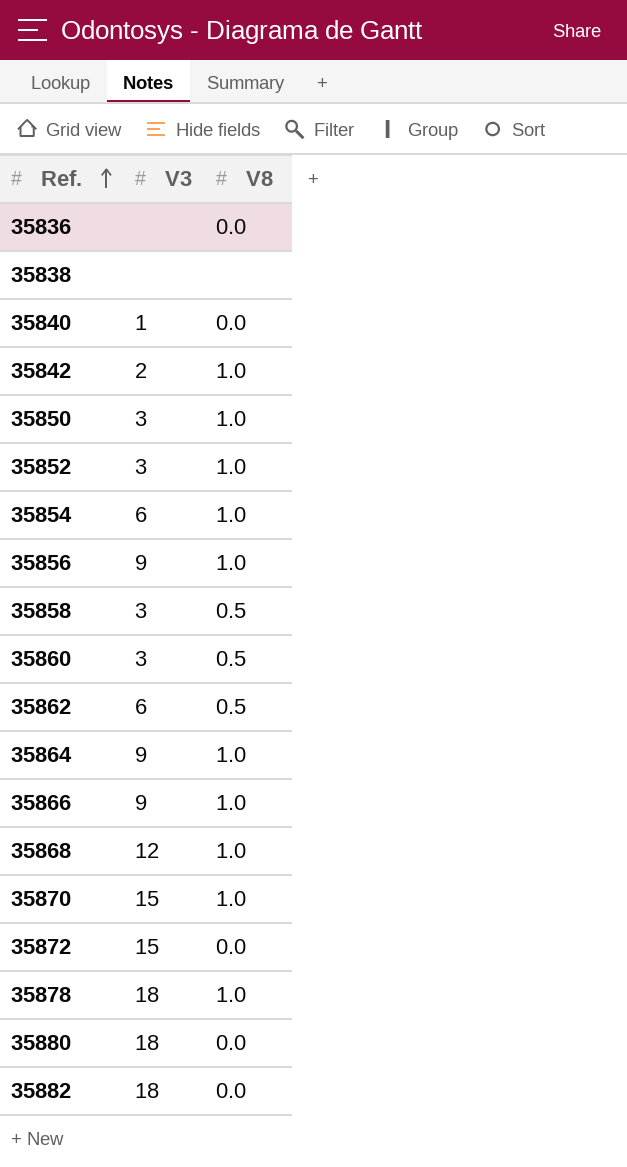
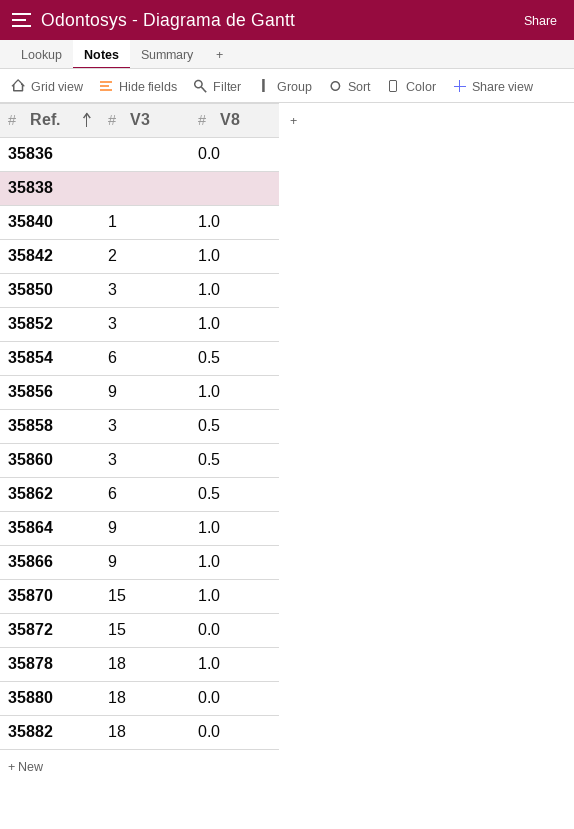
row 35868: 12 | 1.0 -> none
35840 | V8: 0.0 -> 1.0
35854 | V8: 1.0 -> 0.5

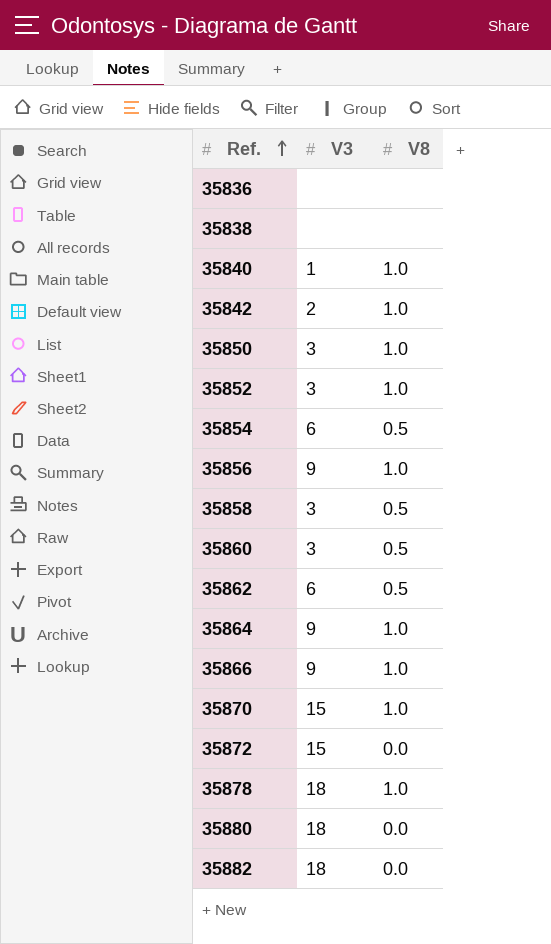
35836 | V8: 0.0 -> none

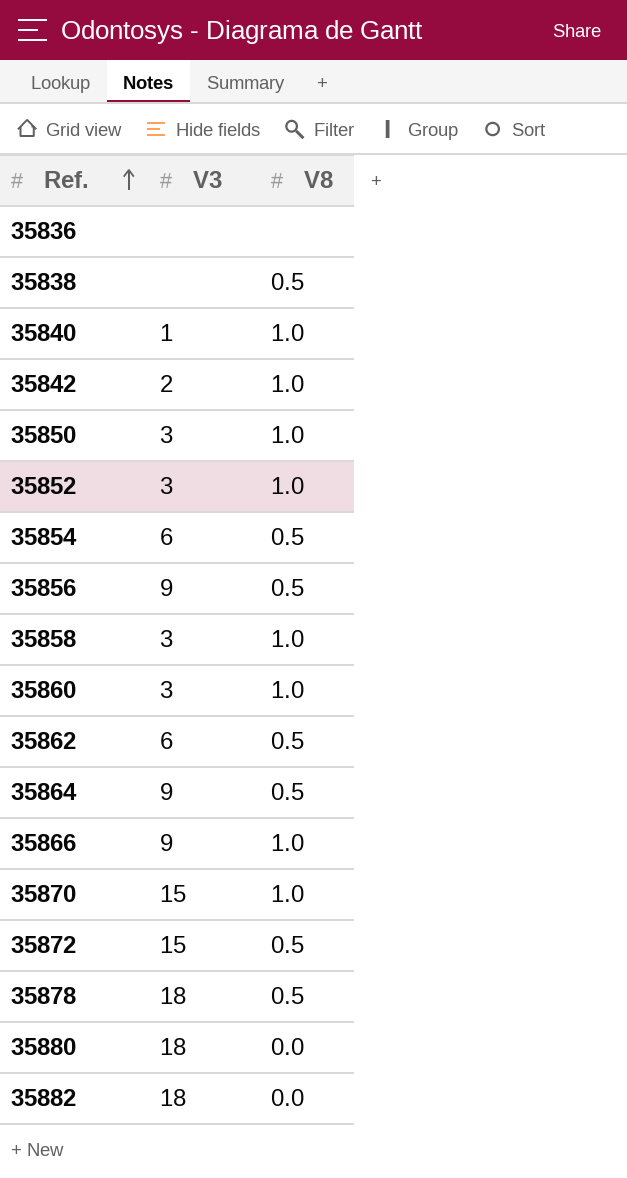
35838 | V8: none -> 0.5
35856 | V8: 1.0 -> 0.5
35858 | V8: 0.5 -> 1.0
35860 | V8: 0.5 -> 1.0
35864 | V8: 1.0 -> 0.5
35872 | V8: 0.0 -> 0.5
35878 | V8: 1.0 -> 0.5

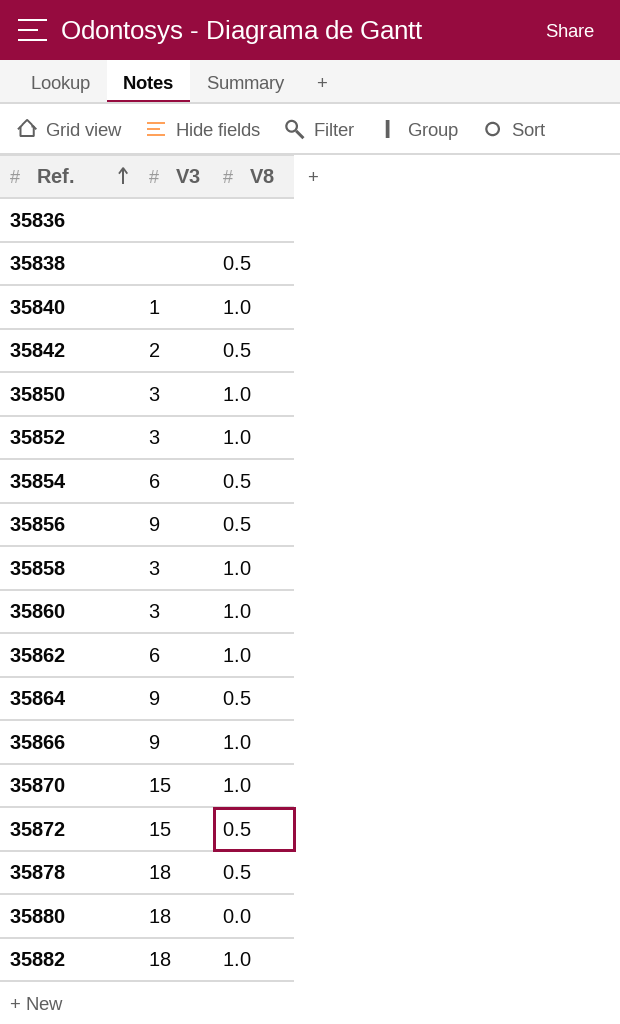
35842 | V8: 1.0 -> 0.5
35862 | V8: 0.5 -> 1.0
35882 | V8: 0.0 -> 1.0

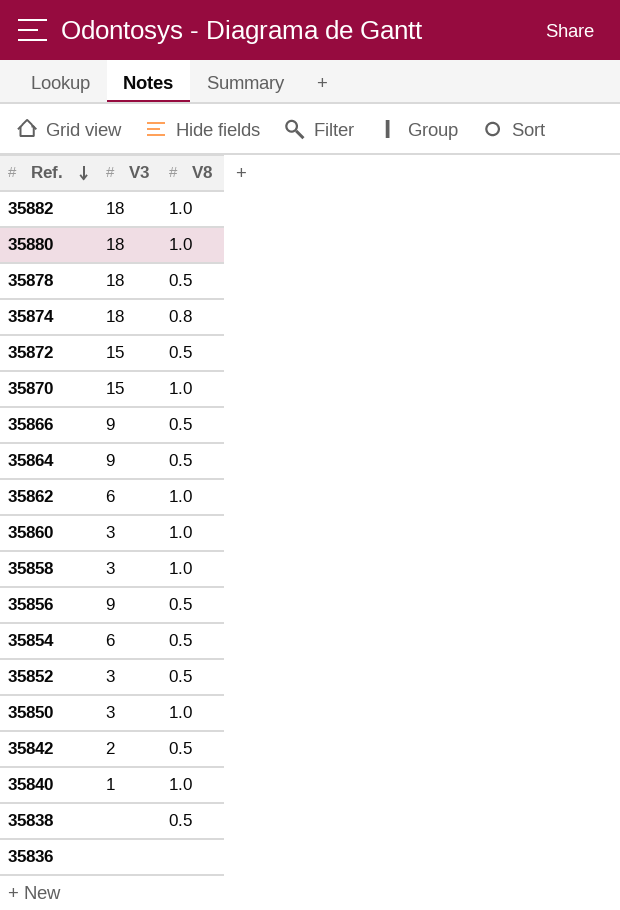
row order: Ref. ascending -> Ref. descending
35880 | V8: 0.0 -> 1.0
row 35874: none -> 18 | 0.8
35866 | V8: 1.0 -> 0.5
35852 | V8: 1.0 -> 0.5

